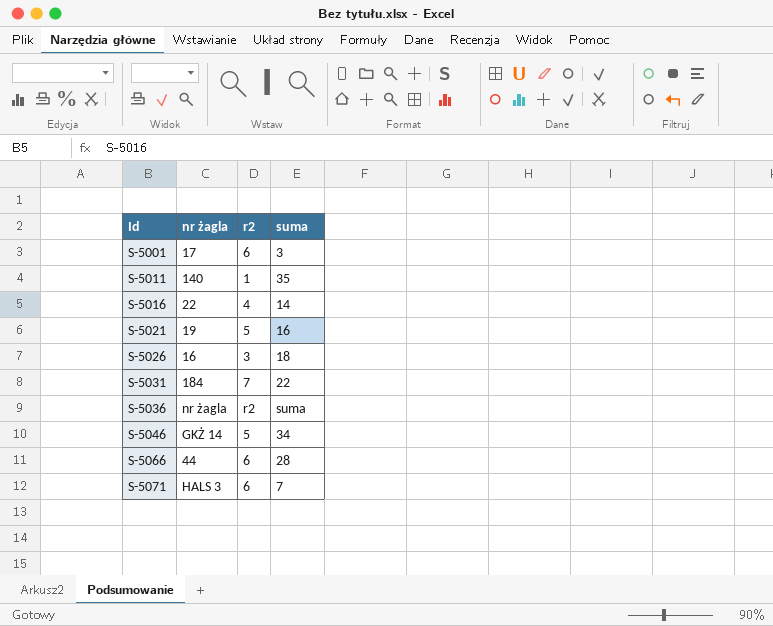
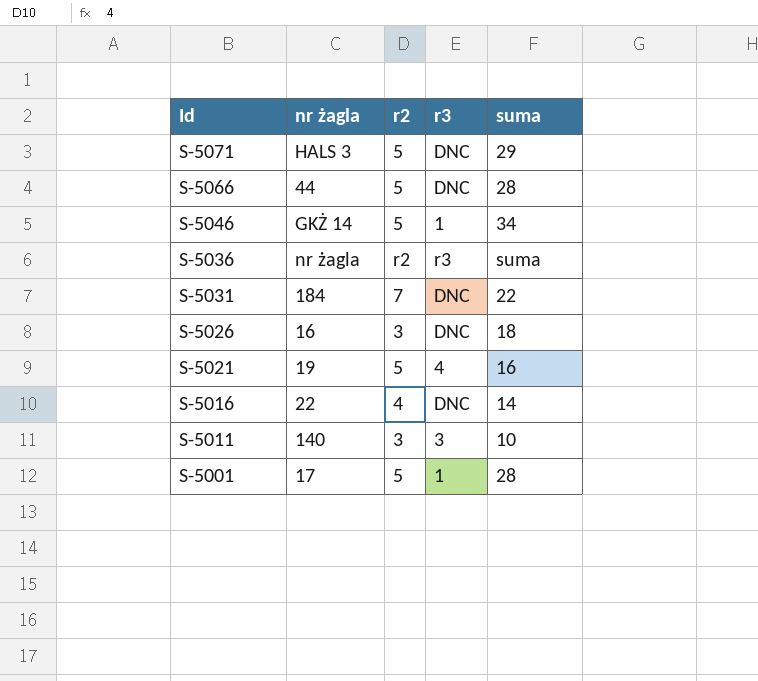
row order: Id ascending -> Id descending
column r3 | position: none -> 4
S-5071 | r2: 6 -> 5
S-5071 | suma: 7 -> 29
S-5066 | r2: 6 -> 5
S-5011 | r2: 1 -> 3
S-5011 | suma: 35 -> 10
S-5001 | r2: 6 -> 5
S-5001 | suma: 3 -> 28

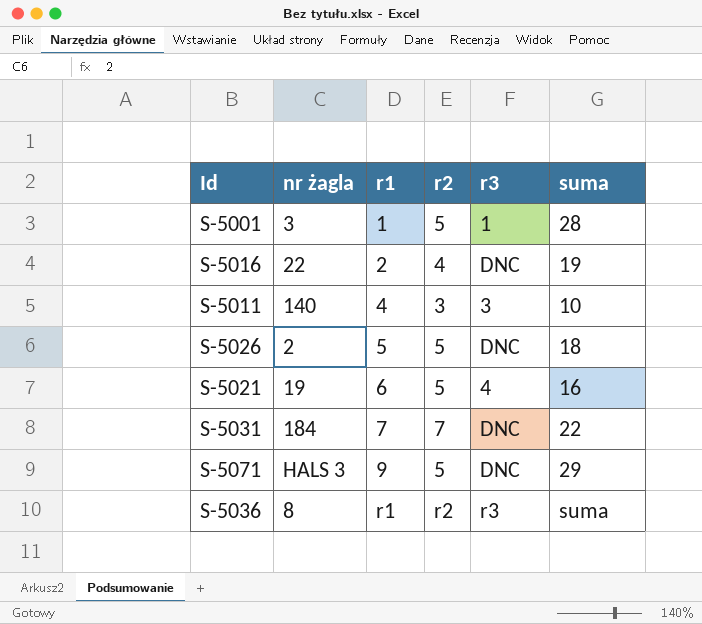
row order: Id descending -> r1 ascending
column r1 | position: none -> 3
row S-5066: 44 | 5 | DNC | 28 -> none
row S-5046: GKŻ 14 | 5 | 1 | 34 -> none
S-5001 | nr żagla: 17 -> 3
S-5016 | suma: 14 -> 19
S-5026 | nr żagla: 16 -> 2
S-5026 | r2: 3 -> 5
S-5036 | nr żagla: nr żagla -> 8

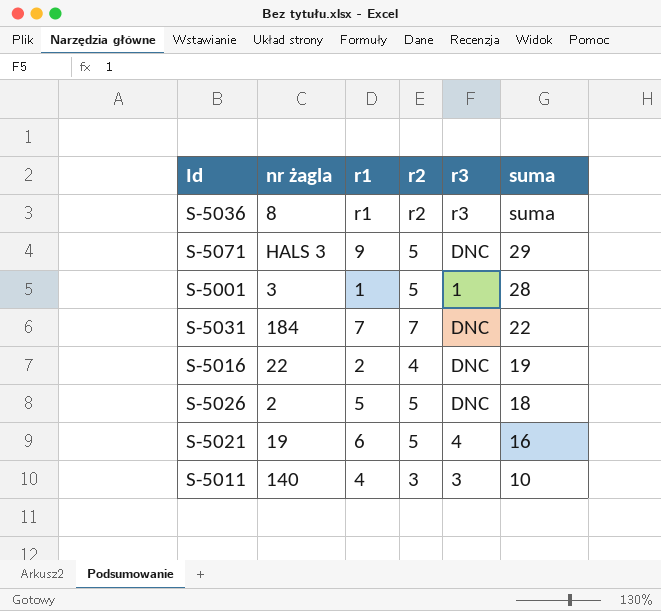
row order: r1 ascending -> suma descending

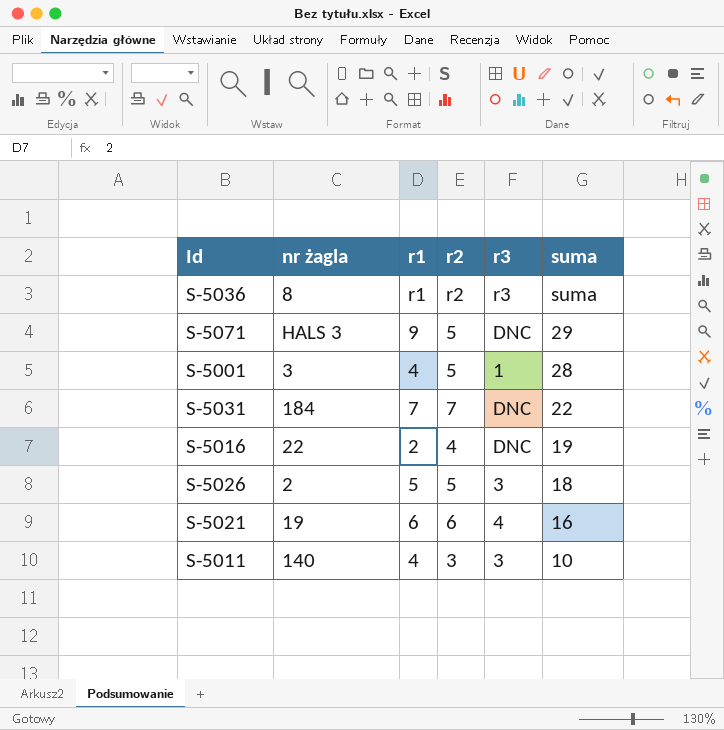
S-5001 | r1: 1 -> 4
S-5026 | r3: DNC -> 3
S-5021 | r2: 5 -> 6

